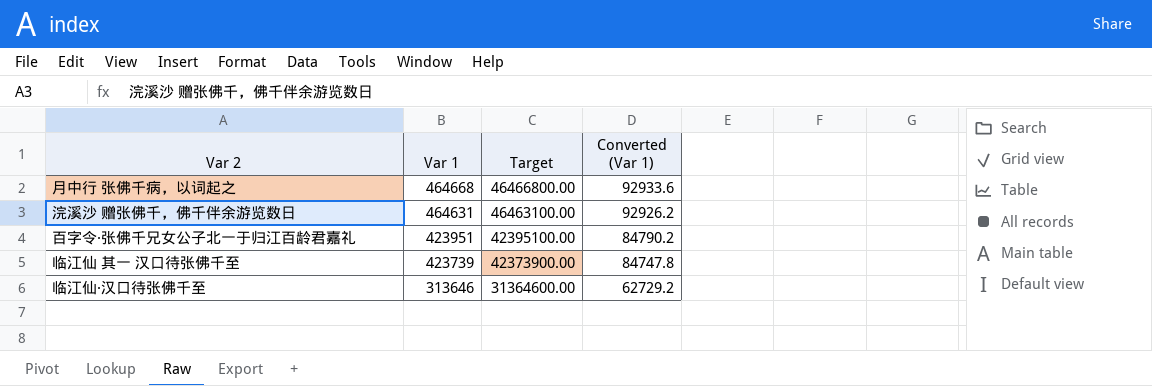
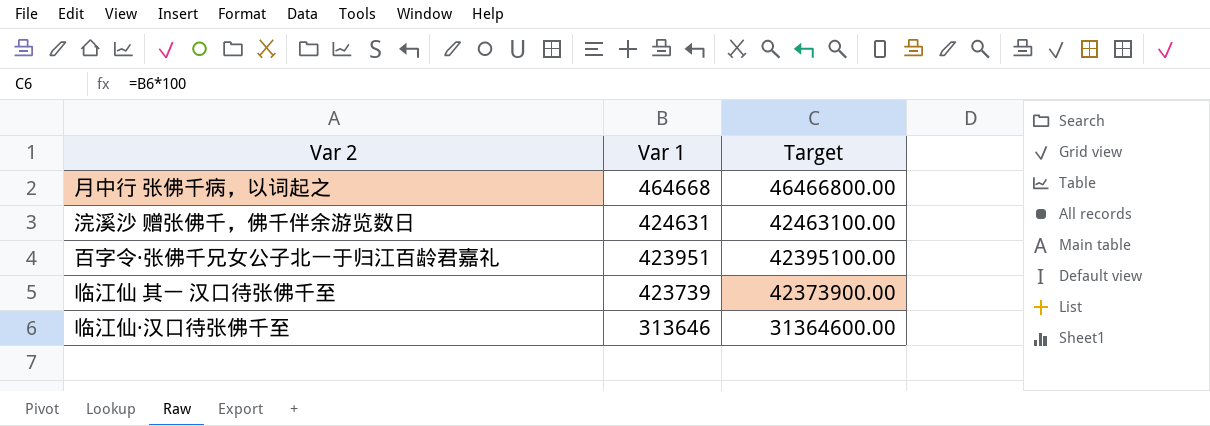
column Converted (Var 1) | formula: [Var 1] * 0.2 -> none
浣溪沙 赠张佛千，佛千伴余游览数日 | Var 1: 464631 -> 424631
浣溪沙 赠张佛千，佛千伴余游览数日 | Target: 46463100.00 -> 42463100.00

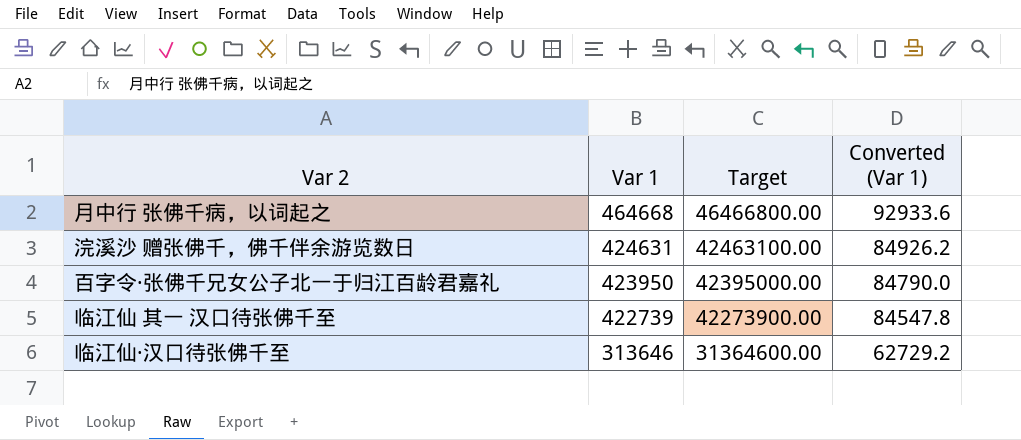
column Converted (Var 1) | formula: none -> [Var 1] * 0.2
百字令·张佛千兄女公子北一于归江百龄君嘉礼 | Var 1: 423951 -> 423950
百字令·张佛千兄女公子北一于归江百龄君嘉礼 | Target: 42395100.00 -> 42395000.00
临江仙 其一 汉口待张佛千至 | Var 1: 423739 -> 422739
临江仙 其一 汉口待张佛千至 | Target: 42373900.00 -> 42273900.00

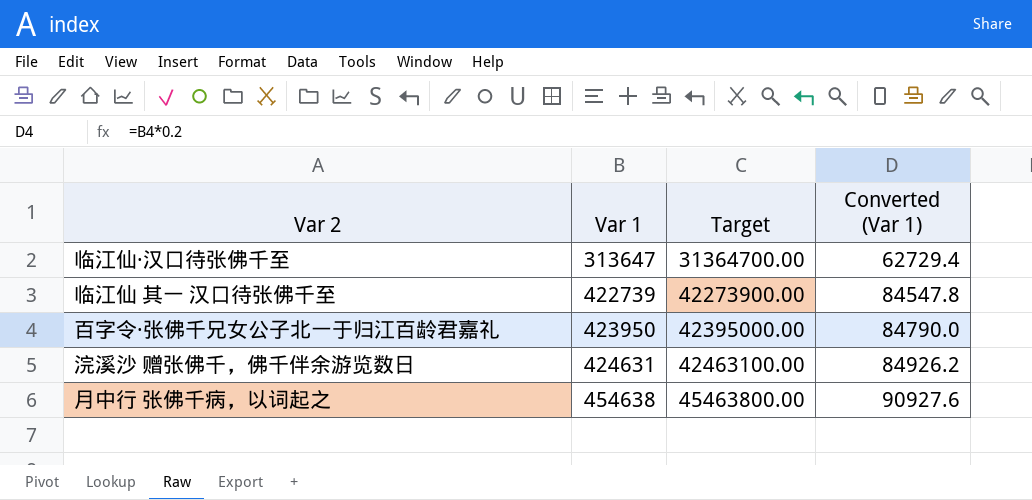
row order: Var 1 descending -> Var 1 ascending
临江仙·汉口待张佛千至 | Var 1: 313646 -> 313647
临江仙·汉口待张佛千至 | Target: 31364600.00 -> 31364700.00
临江仙·汉口待张佛千至 | Converted (Var 1): 62729.2 -> 62729.4
月中行 张佛千病，以词起之 | Var 1: 464668 -> 454638
月中行 张佛千病，以词起之 | Target: 46466800.00 -> 45463800.00
月中行 张佛千病，以词起之 | Converted (Var 1): 92933.6 -> 90927.6

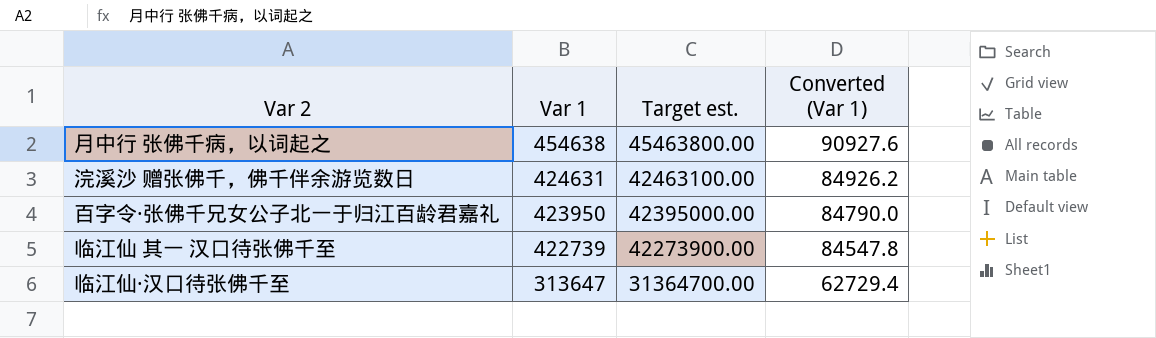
row order: Var 1 ascending -> Var 1 descending
column name: Target -> Target est.

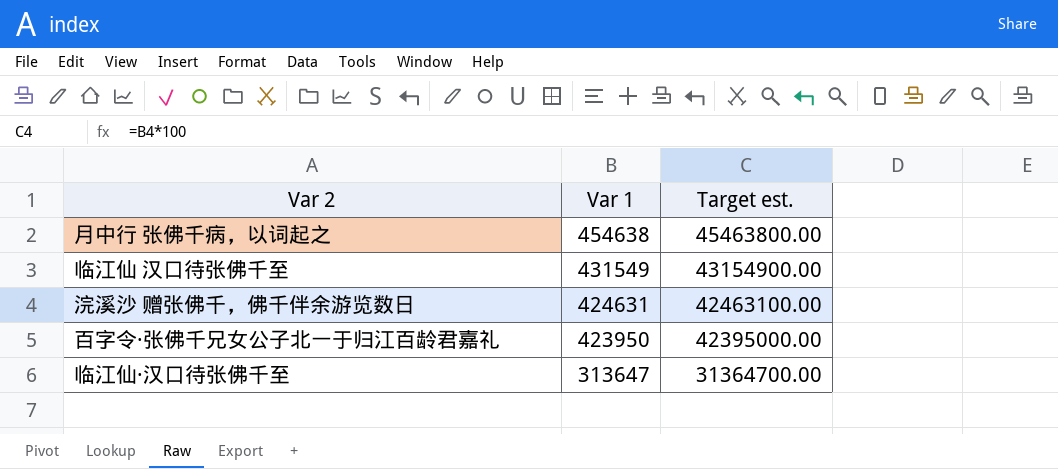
column Converted (Var 1) | formula: [Var 1] * 0.2 -> none
row 临江仙 其一 汉口待张佛千至: 422739 | 42273900.00 | 84547.8 -> none
row 临江仙 汉口待张佛千至: none -> 431549 | 43154900.00

